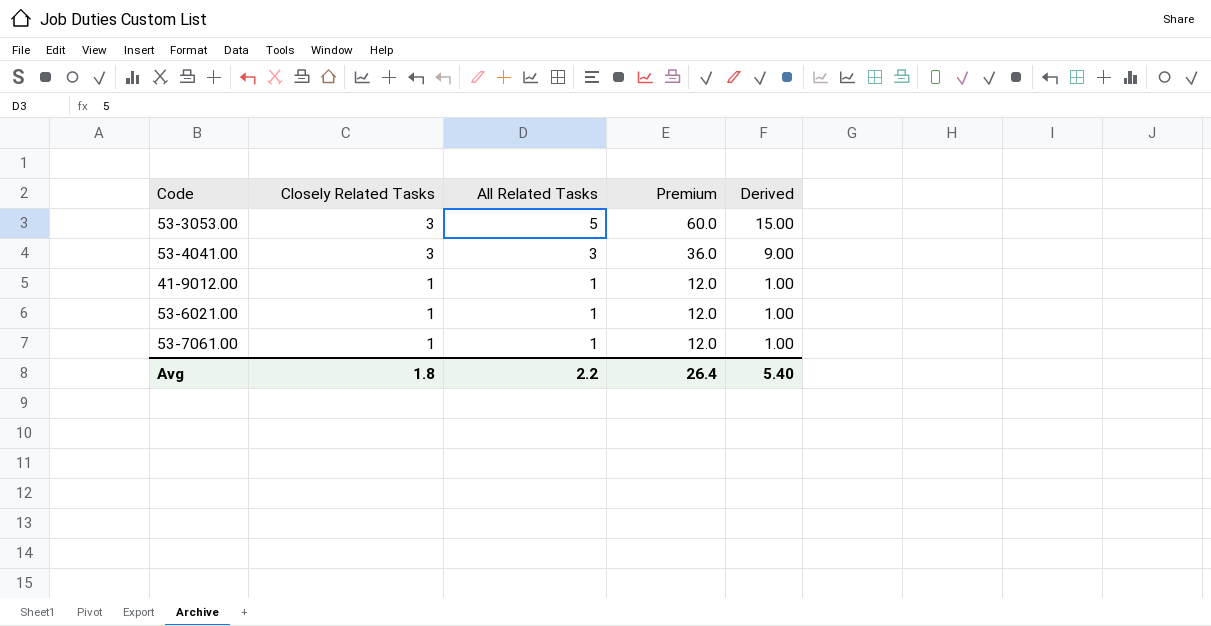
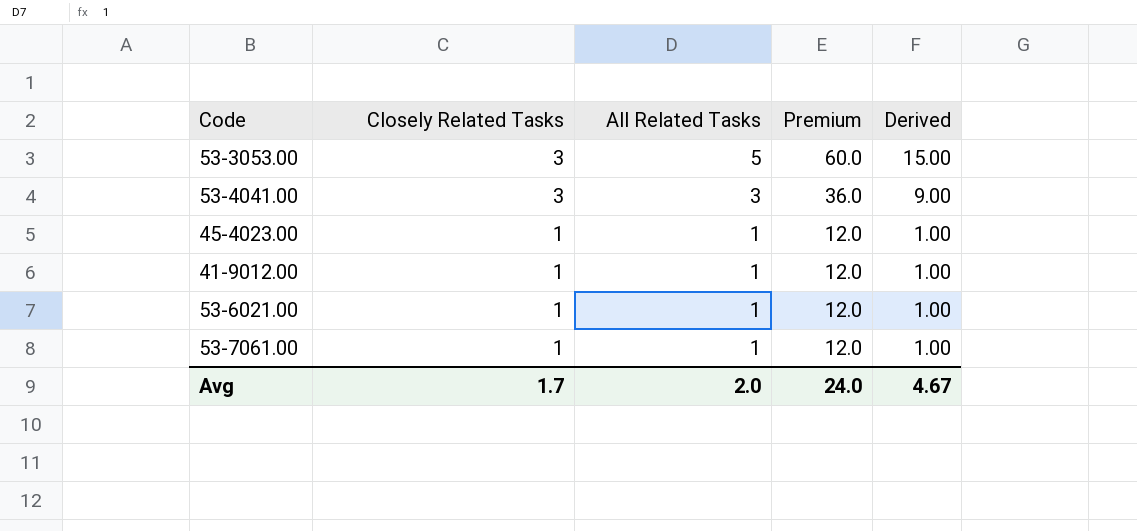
row 45-4023.00: none -> 1 | 1 | 12.0 | 1.00
Avg | Closely Related Tasks: 1.8 -> 1.7
Avg | All Related Tasks: 2.2 -> 2.0
Avg | Premium: 26.4 -> 24.0
Avg | Derived: 5.40 -> 4.67

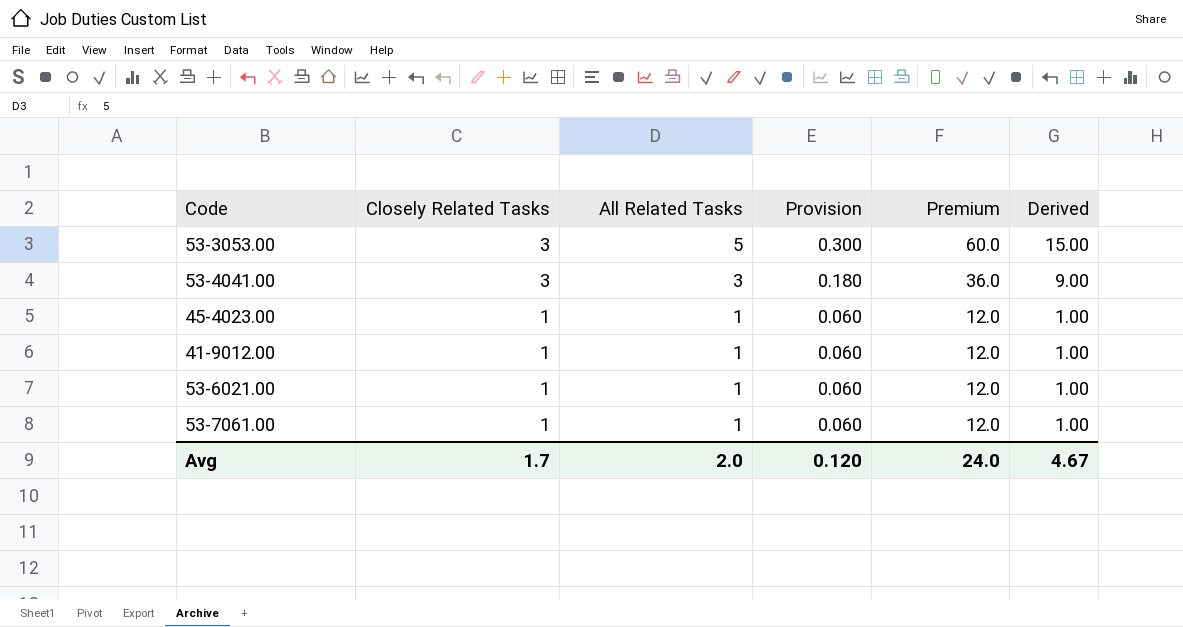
column Provision | formula: none -> [All Related Tasks] * 0.06

